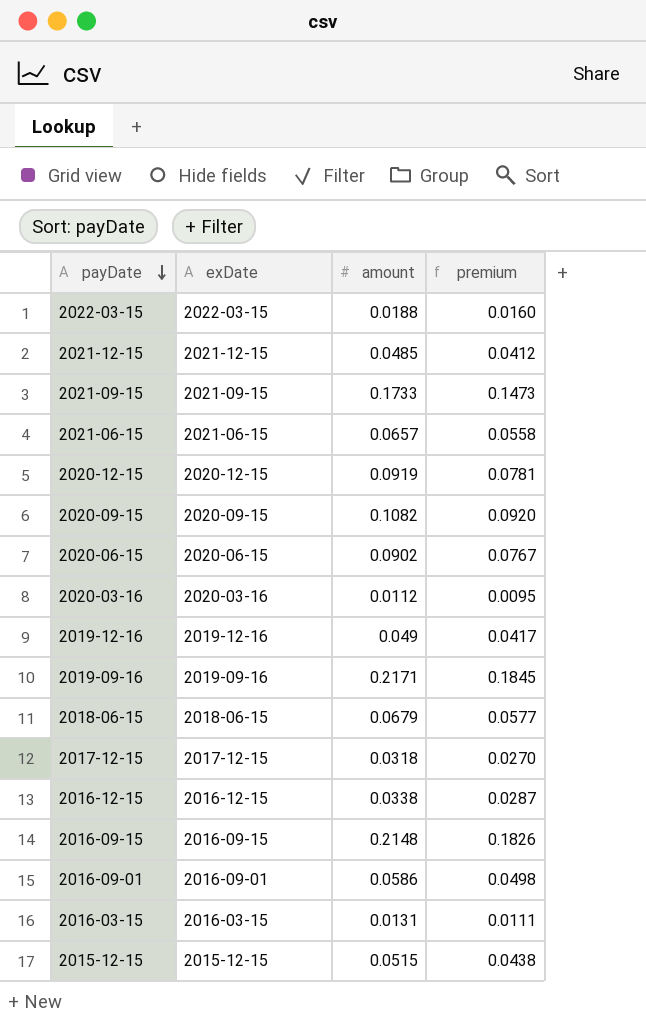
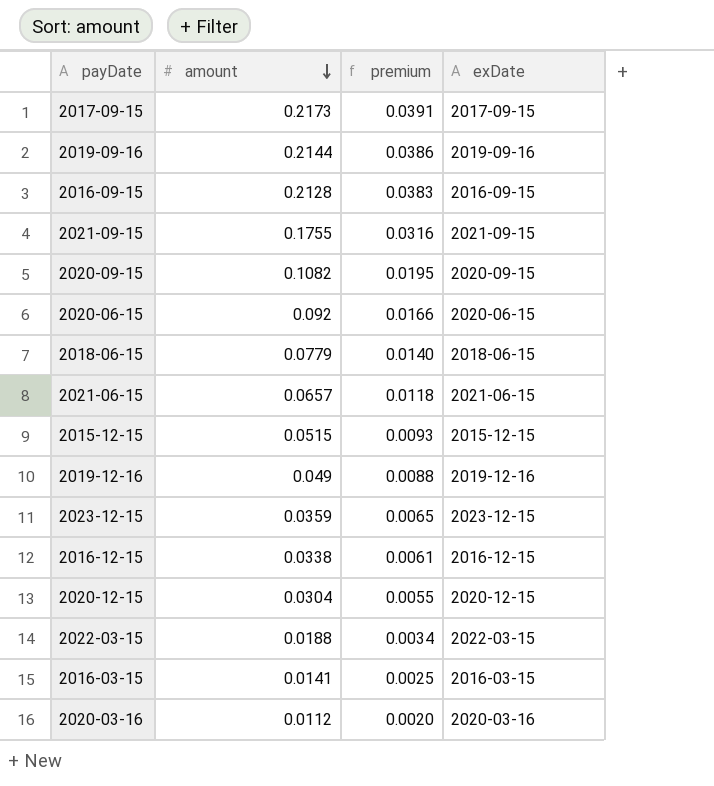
row order: payDate descending -> amount descending
column premium | formula: [amount] * 0.85 -> [amount] * 0.18
column exDate | position: 2 -> 4
row 2021-12-15: 2021-12-15 | 0.0485 | 0.0412 -> none
row 2017-12-15: 2017-12-15 | 0.0318 | 0.0270 -> none
row 2016-09-01: 2016-09-01 | 0.0586 | 0.0498 -> none
row 2017-09-15: none -> 0.2173 | 0.0391 | 2017-09-15
2019-09-16 | amount: 0.2171 -> 0.2144
2016-09-15 | amount: 0.2148 -> 0.2128
2021-09-15 | amount: 0.1733 -> 0.1755
2020-06-15 | amount: 0.0902 -> 0.092
2018-06-15 | amount: 0.0679 -> 0.0779
row 2023-12-15: none -> 0.0359 | 0.0065 | 2023-12-15
2020-12-15 | amount: 0.0919 -> 0.0304
2016-03-15 | amount: 0.0131 -> 0.0141

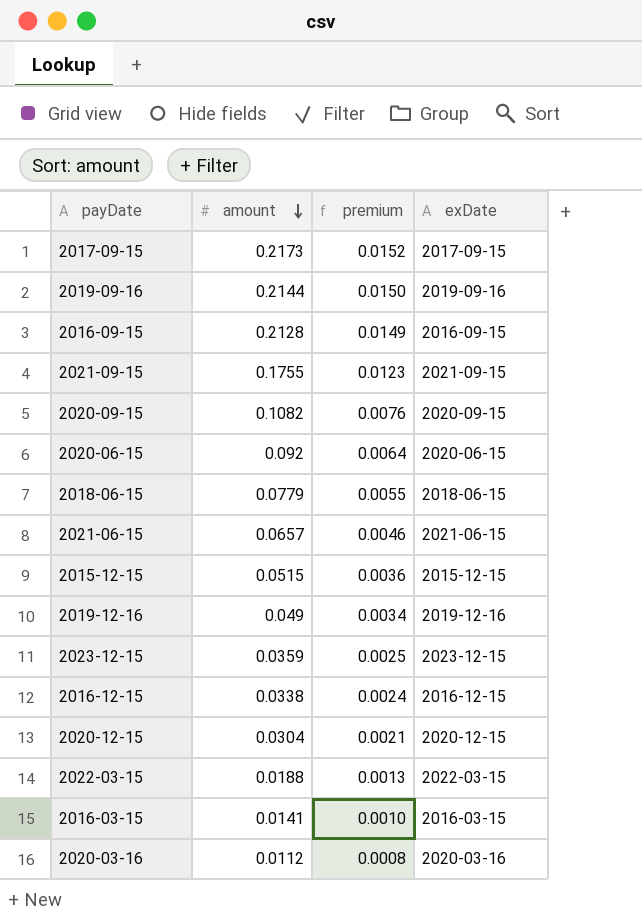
column premium | formula: [amount] * 0.18 -> [amount] * 0.07

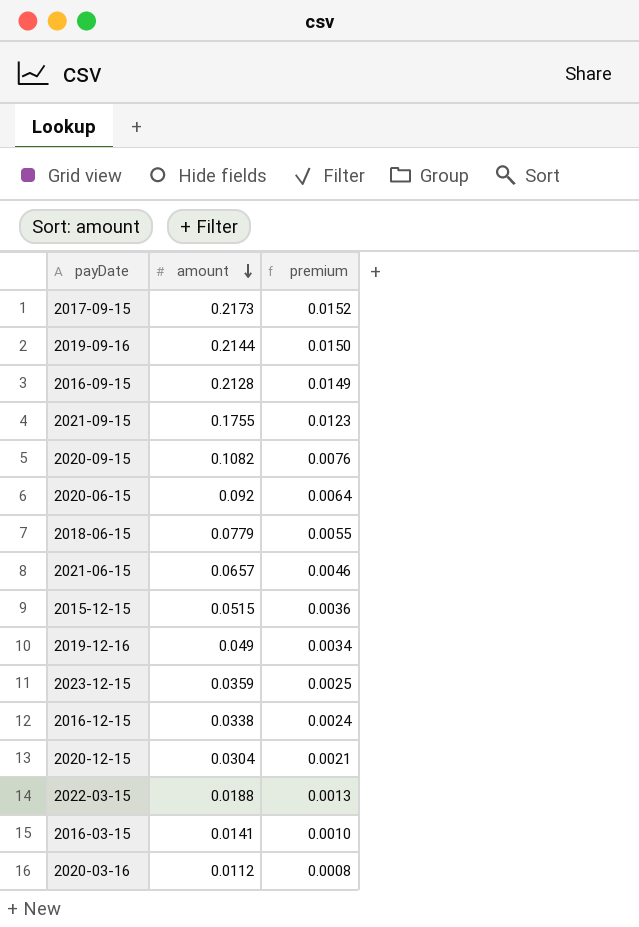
column exDate | position: 4 -> none

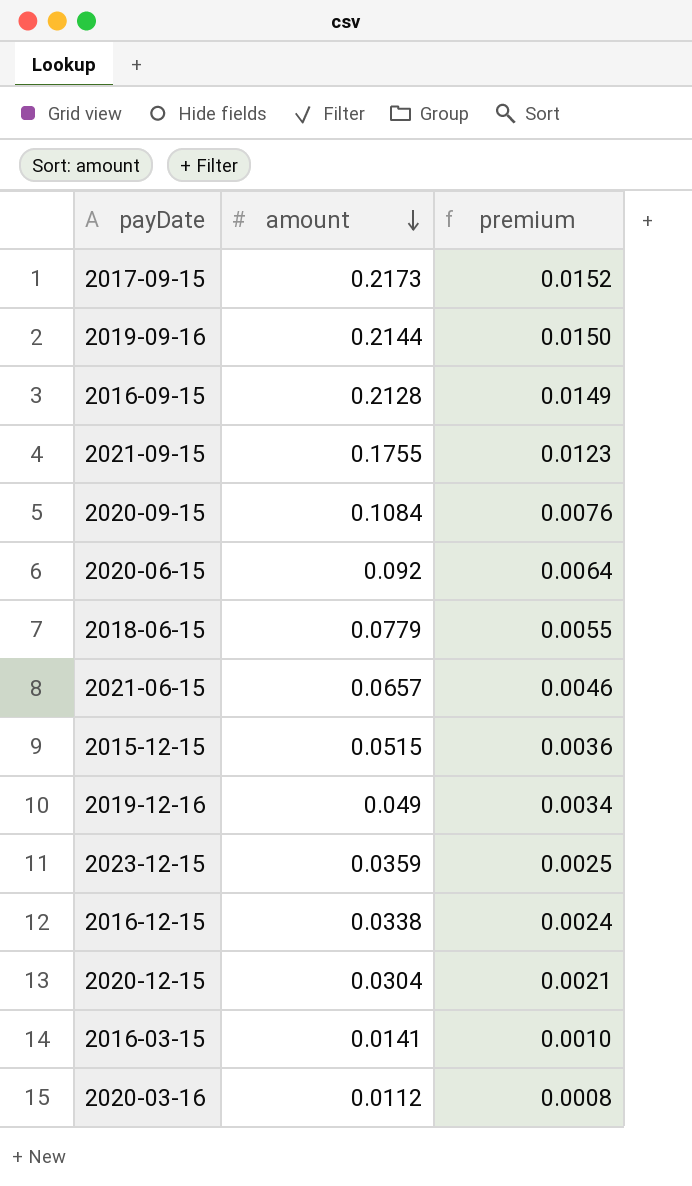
row 2022-03-15: 0.0188 | 0.0013 -> none
2020-09-15 | amount: 0.1082 -> 0.1084

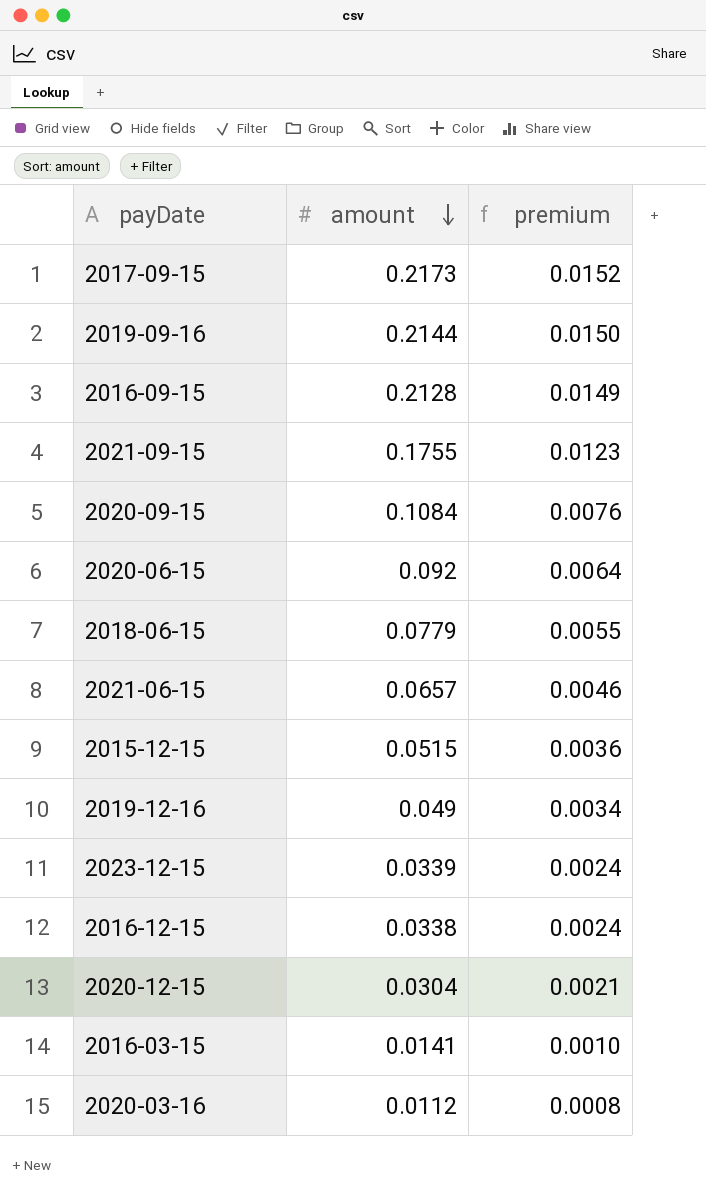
2023-12-15 | amount: 0.0359 -> 0.0339
2023-12-15 | premium: 0.0025 -> 0.0024

